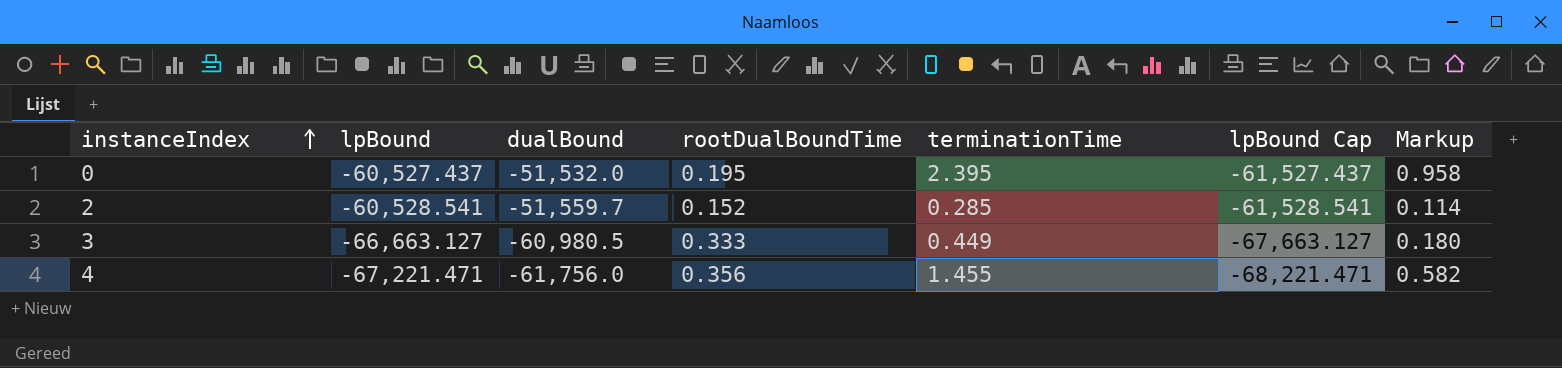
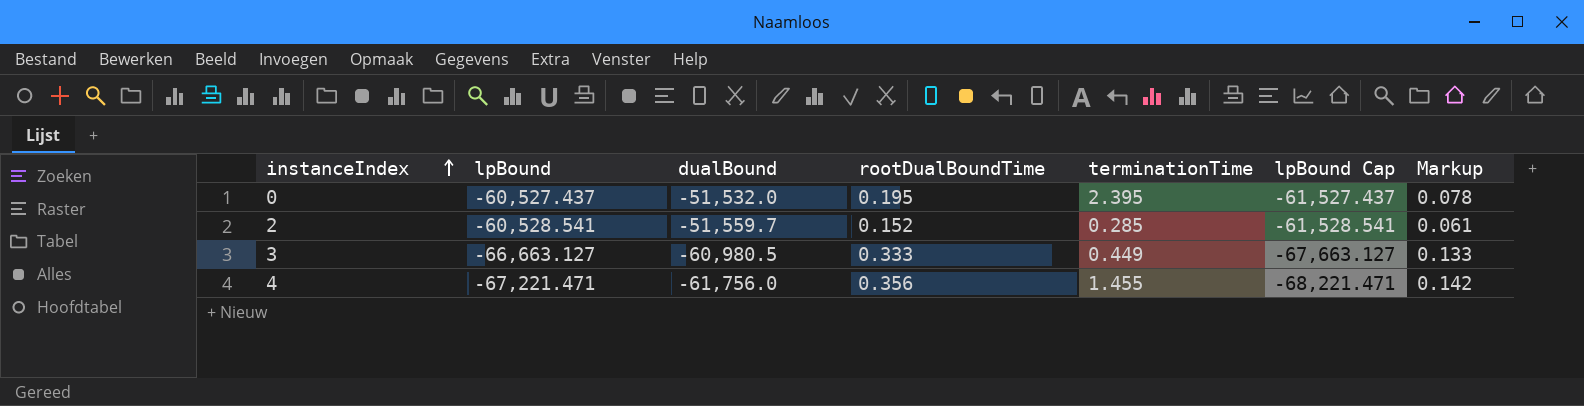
column Markup | formula: [terminationTime] * 0.4 -> [rootDualBoundTime] * 0.4

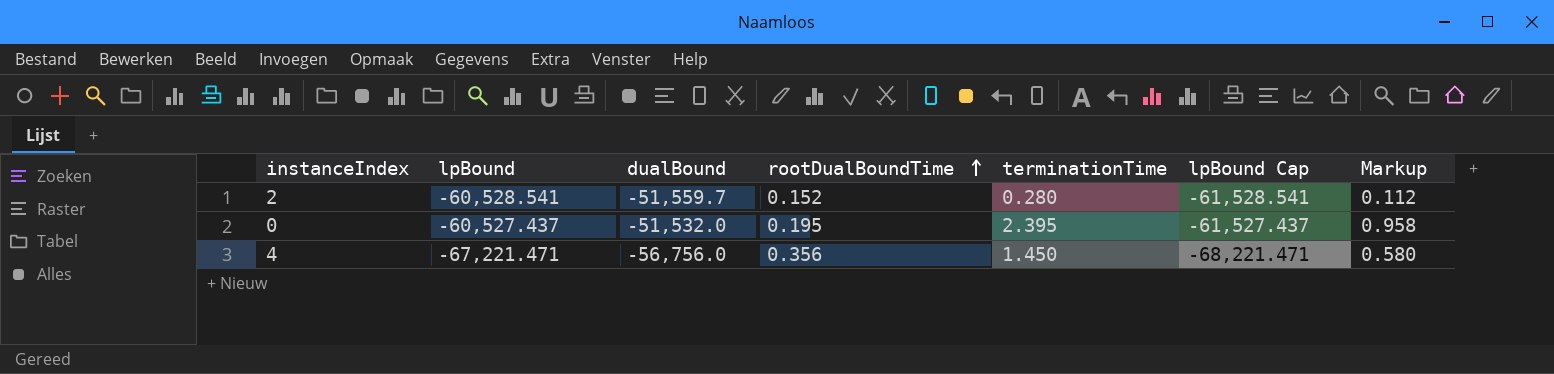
row order: instanceIndex ascending -> rootDualBoundTime ascending
column Markup | formula: [rootDualBoundTime] * 0.4 -> [terminationTime] * 0.4
row 3: -66,663.127 | -60,980.5 | 0.333 | 0.449 | -67,663.127 | 0.133 -> none
2 | terminationTime: 0.285 -> 0.280
4 | dualBound: -61,756.0 -> -56,756.0
4 | terminationTime: 1.455 -> 1.450

